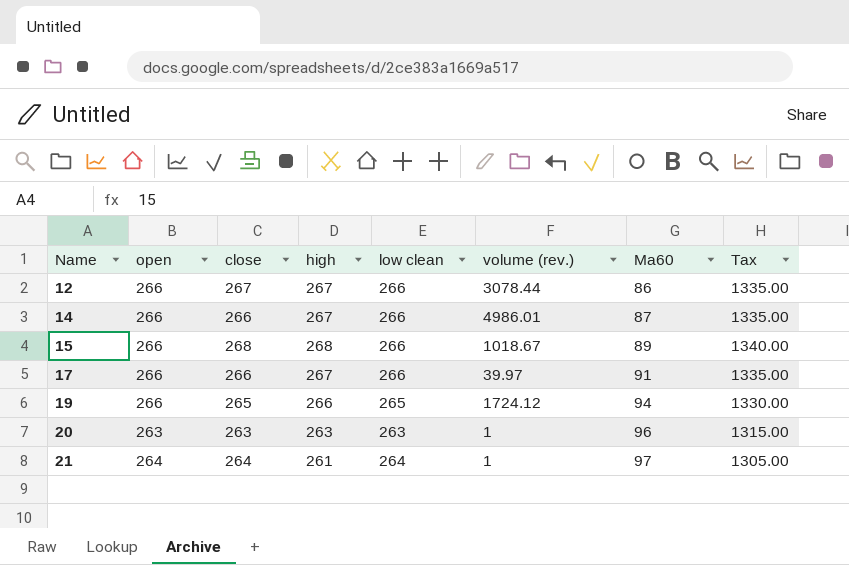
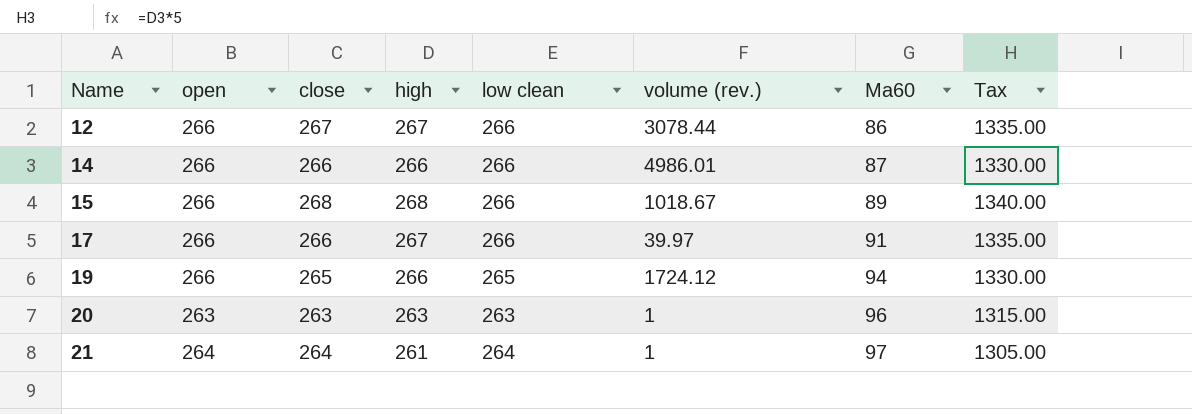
14 | high: 267 -> 266
14 | Tax: 1335.00 -> 1330.00

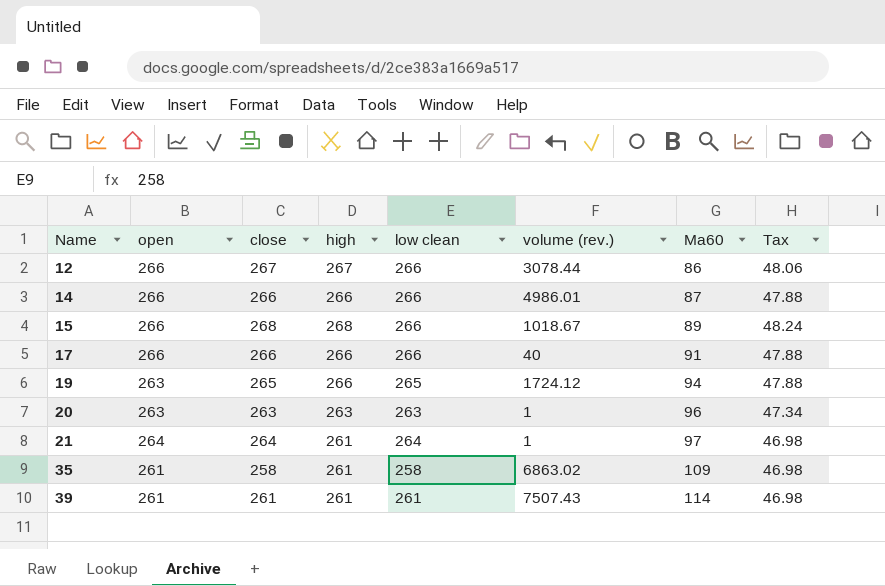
column Tax | formula: [high] * 5 -> [high] * 0.18
17 | high: 267 -> 266
17 | volume (rev.): 39.97 -> 40
19 | open: 266 -> 263
row 35: none -> 261 | 258 | 261 | 258 | 6863.02 | 109 | 46.98
row 39: none -> 261 | 261 | 261 | 261 | 7507.43 | 114 | 46.98

